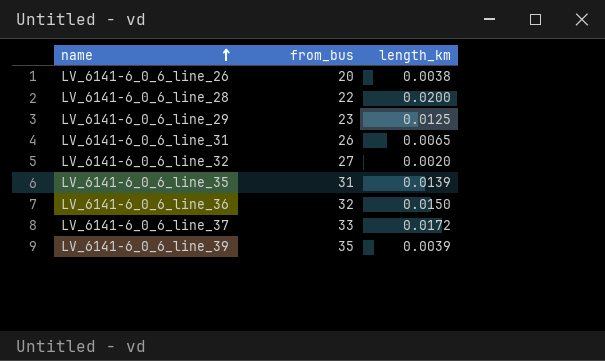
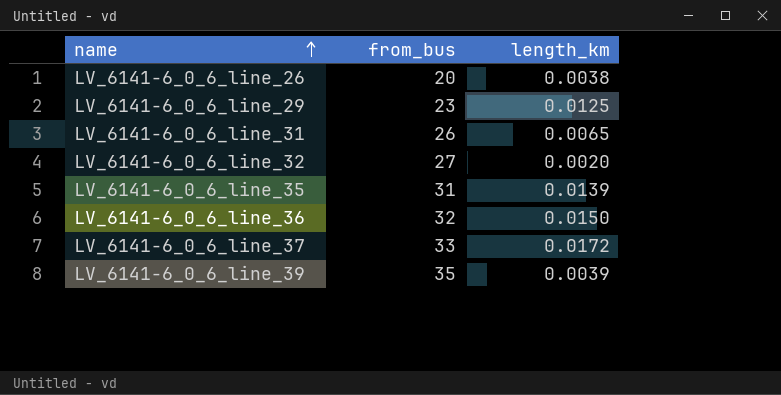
row LV_6141-6_0_6_line_28: 22 | 0.0200 -> none

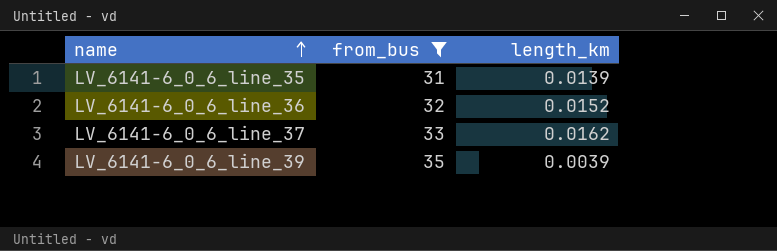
filter: none -> from_bus >= 31
LV_6141-6_0_6_line_36 | length_km: 0.0150 -> 0.0152
LV_6141-6_0_6_line_37 | length_km: 0.0172 -> 0.0162

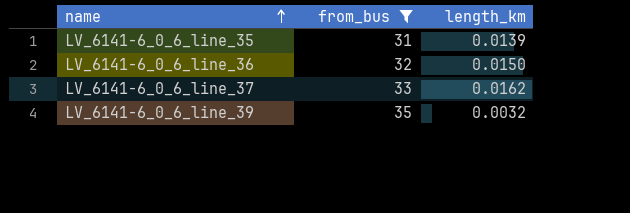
LV_6141-6_0_6_line_36 | length_km: 0.0152 -> 0.0150
LV_6141-6_0_6_line_39 | length_km: 0.0039 -> 0.0032

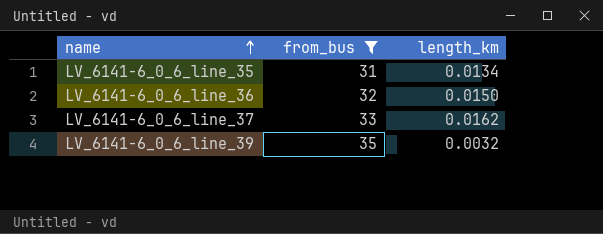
LV_6141-6_0_6_line_35 | length_km: 0.0139 -> 0.0134

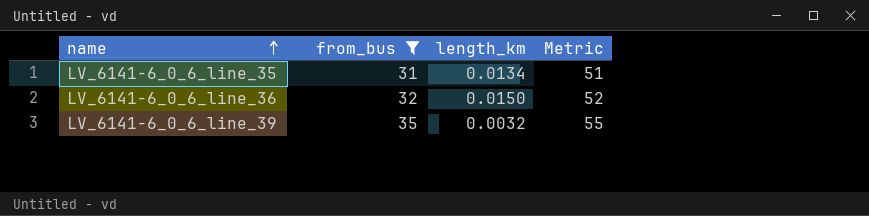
column Metric | formula: none -> [from_bus] + 20
row LV_6141-6_0_6_line_37: 33 | 0.0162 -> none

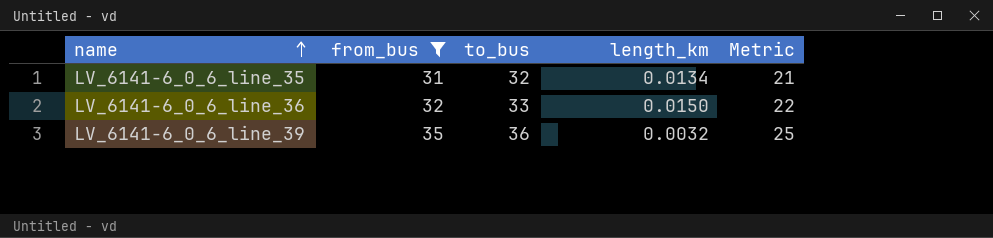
column to_bus | position: none -> 3
column Metric | formula: [from_bus] + 20 -> [from_bus] - 10

